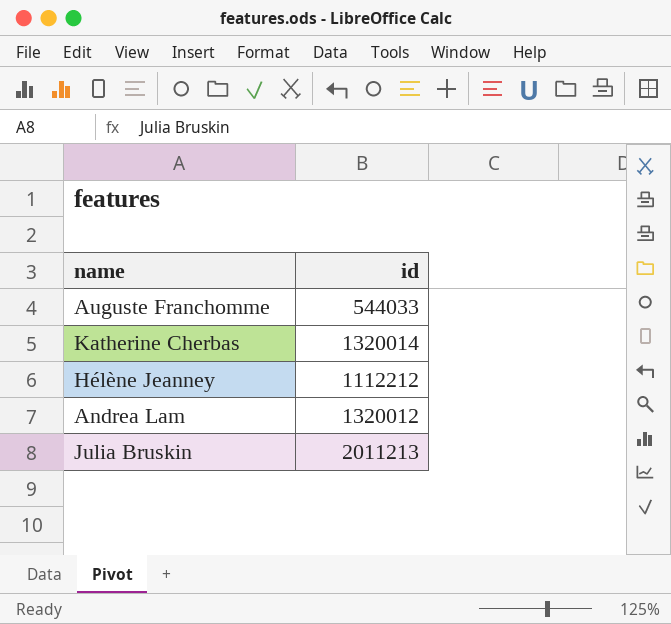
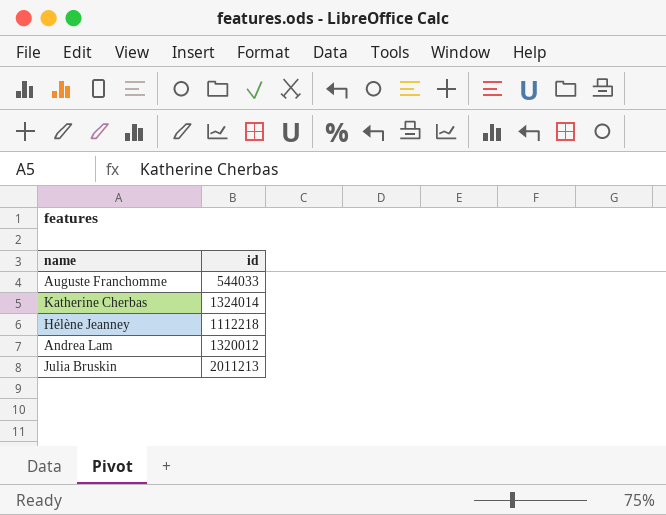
Katherine Cherbas | id: 1320014 -> 1324014
Hélène Jeanney | id: 1112212 -> 1112218

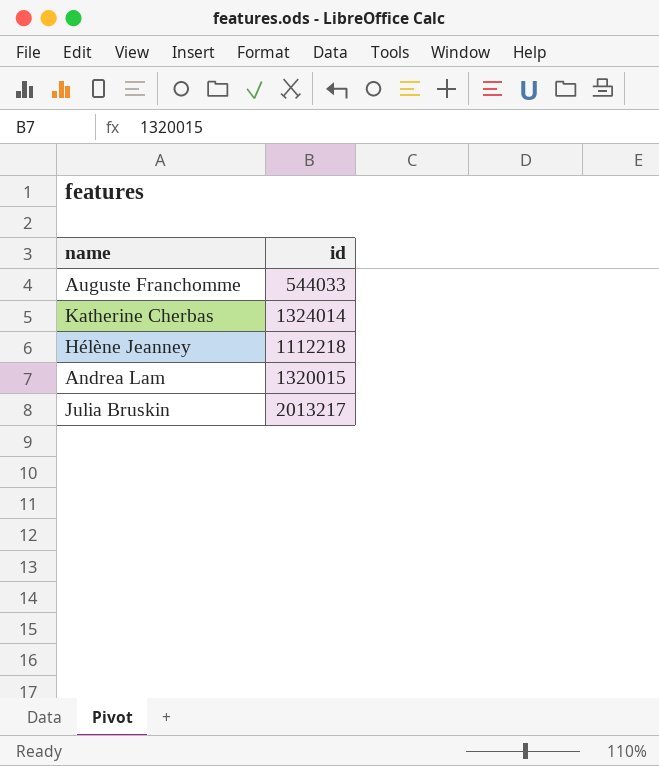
Andrea Lam | id: 1320012 -> 1320015
Julia Bruskin | id: 2011213 -> 2013217

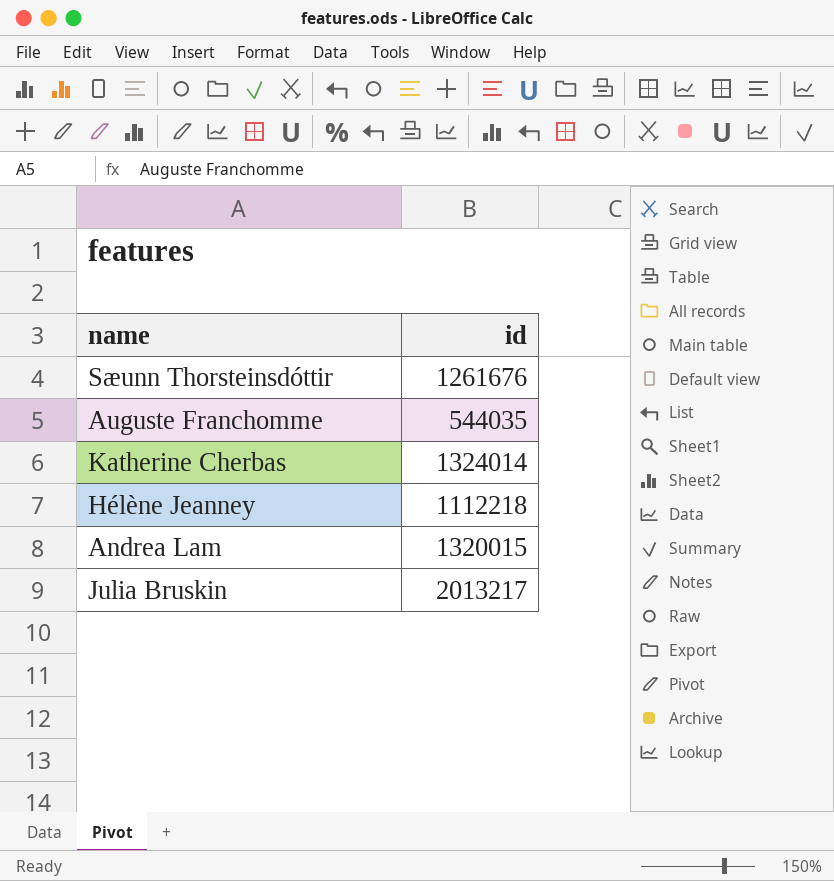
row Sæunn Thorsteinsdóttir: none -> 1261676
Auguste Franchomme | id: 544033 -> 544035

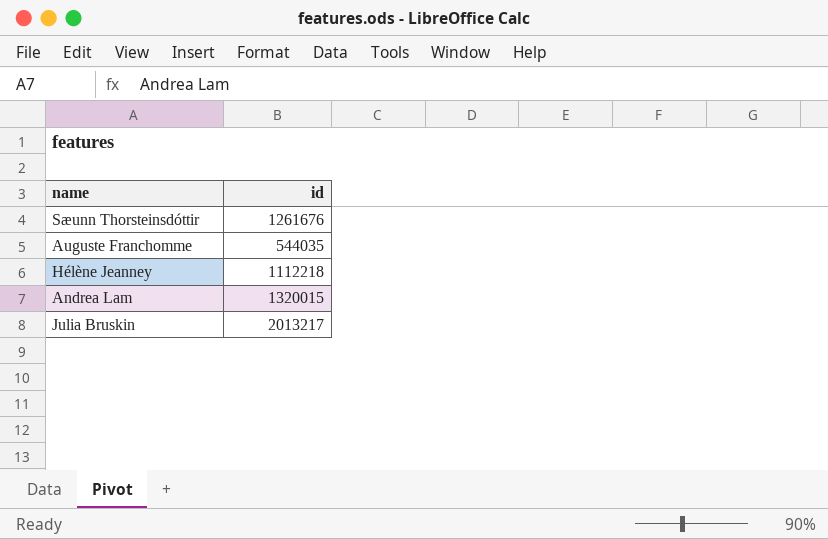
row Katherine Cherbas: 1324014 -> none

